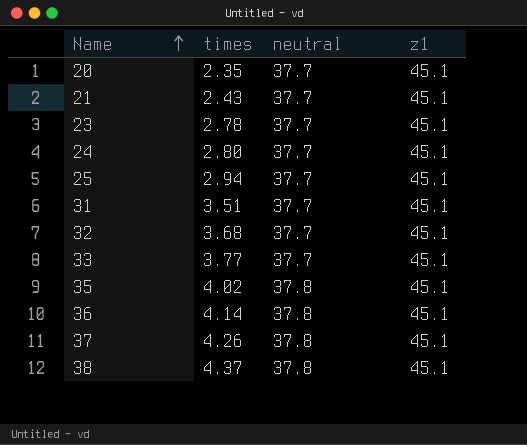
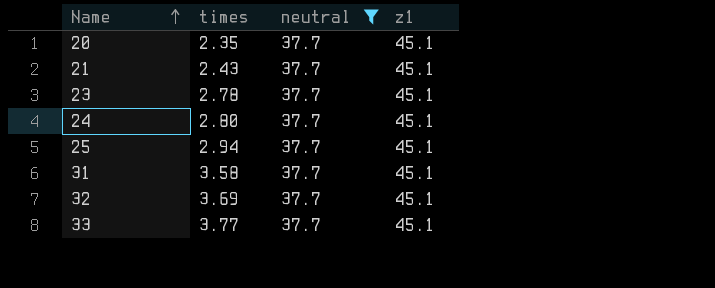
filter: none -> neutral = 37.7
31 | times: 3.51 -> 3.58
32 | times: 3.68 -> 3.69

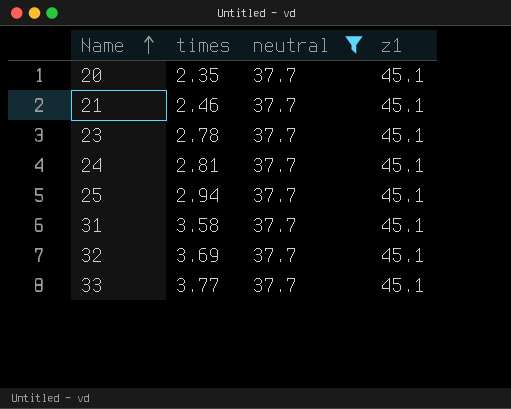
21 | times: 2.43 -> 2.46
24 | times: 2.80 -> 2.81

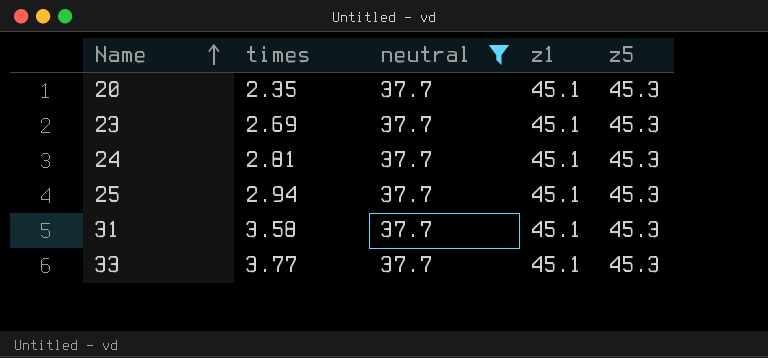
column z5 | position: none -> 5
row 21: 2.46 | 37.7 | 45.1 -> none
row 32: 3.69 | 37.7 | 45.1 -> none
23 | times: 2.78 -> 2.69

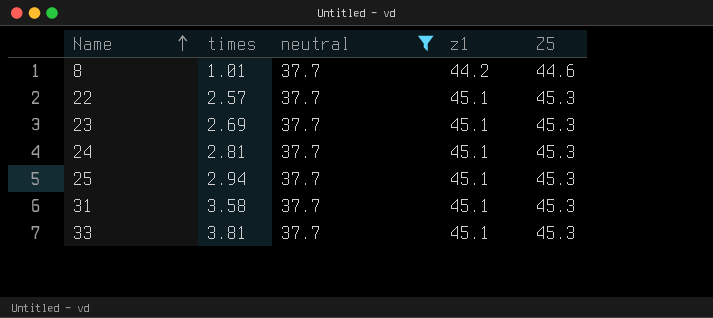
column name: z5 -> Z5
row 20: 2.35 | 37.7 | 45.1 | 45.3 -> none
row 8: none -> 1.01 | 37.7 | 44.2 | 44.6
row 22: none -> 2.57 | 37.7 | 45.1 | 45.3
33 | times: 3.77 -> 3.81

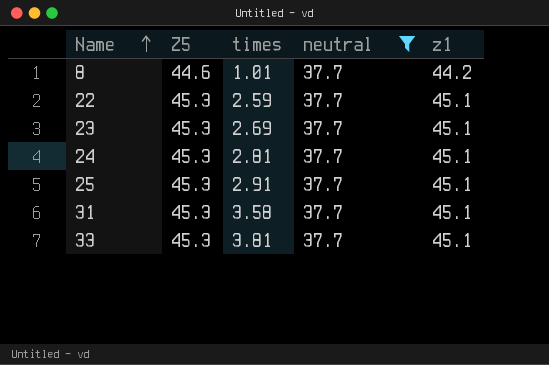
column Z5 | position: 5 -> 2
22 | times: 2.57 -> 2.59
25 | times: 2.94 -> 2.91

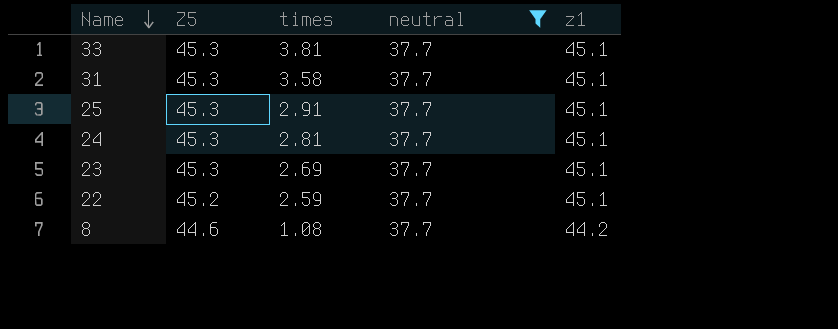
row order: Name ascending -> Name descending
22 | Z5: 45.3 -> 45.2
8 | times: 1.01 -> 1.08

